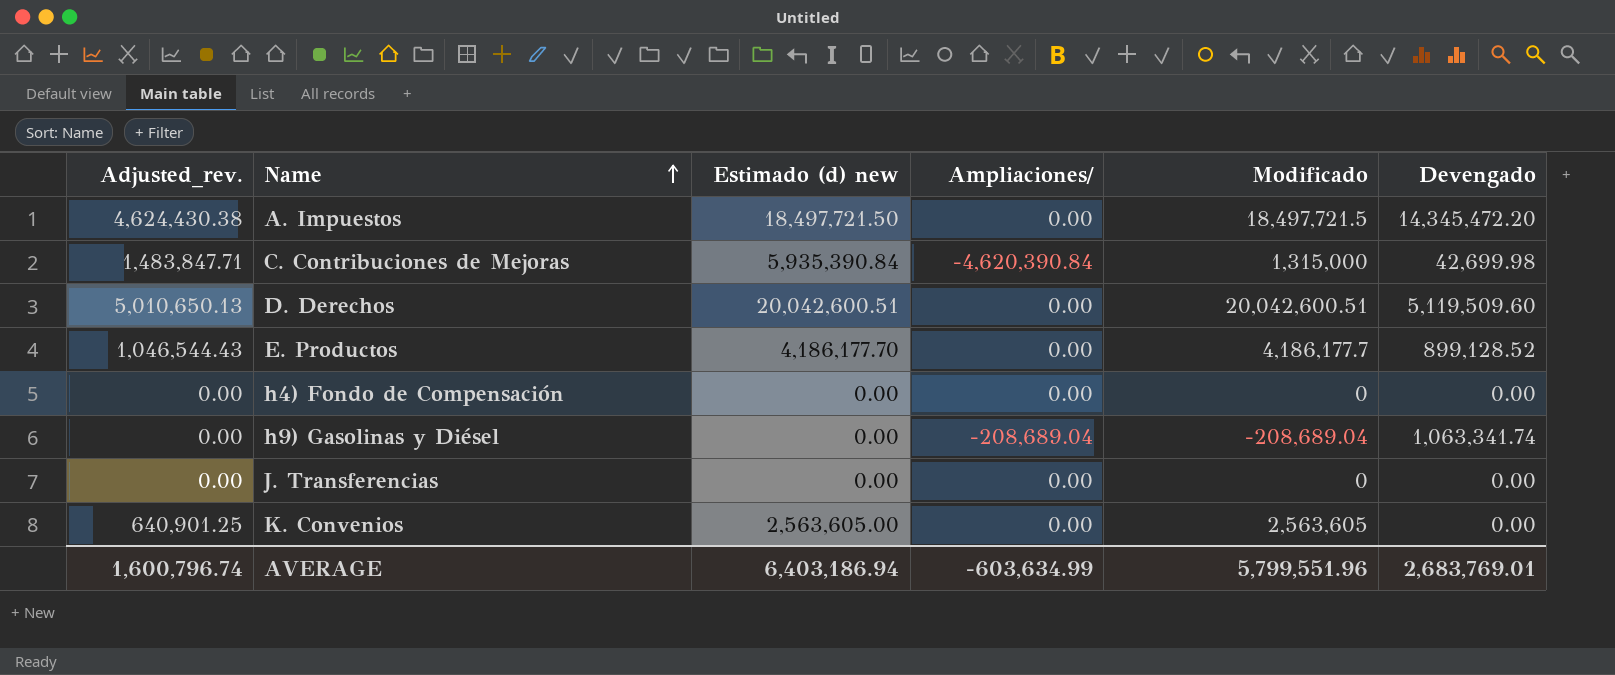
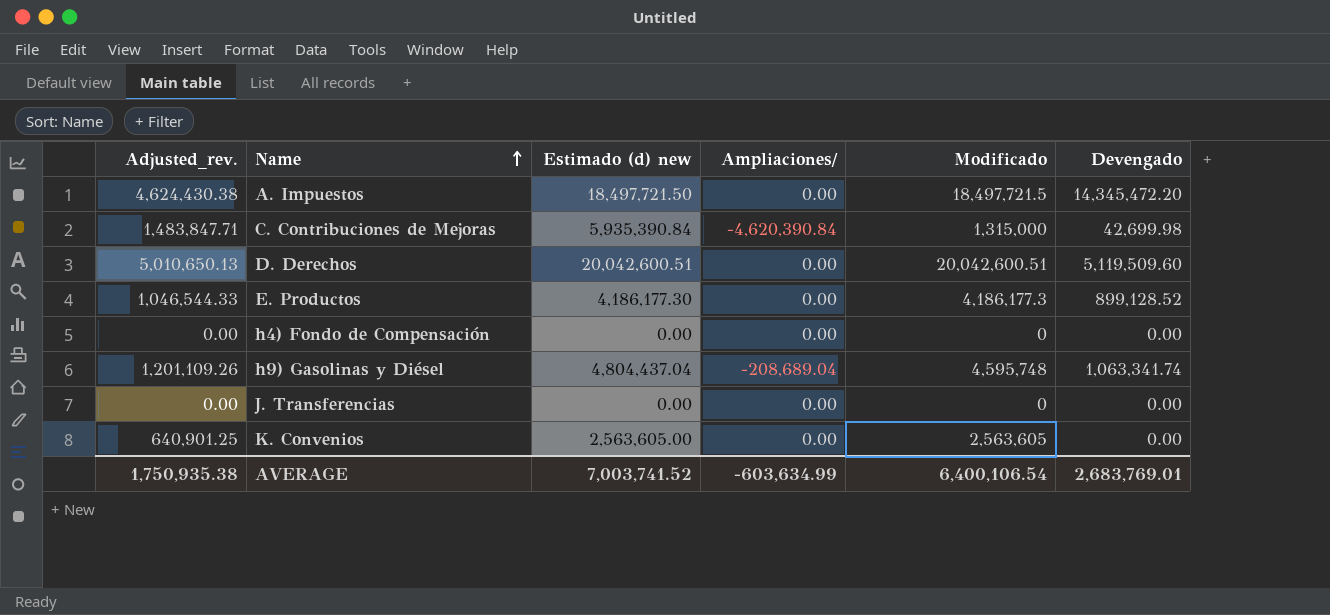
E. Productos | Adjusted_rev.: 1,046,544.43 -> 1,046,544.33
E. Productos | Estimado (d) new: 4,186,177.70 -> 4,186,177.30
E. Productos | Modificado: 4,186,177.7 -> 4,186,177.3
h9) Gasolinas y Diésel | Adjusted_rev.: 0.00 -> 1,201,109.26
h9) Gasolinas y Diésel | Estimado (d) new: 0.00 -> 4,804,437.04
h9) Gasolinas y Diésel | Modificado: -208,689.04 -> 4,595,748
AVERAGE | Adjusted_rev.: 1,600,796.74 -> 1,750,935.38
AVERAGE | Estimado (d) new: 6,403,186.94 -> 7,003,741.52
AVERAGE | Modificado: 5,799,551.96 -> 6,400,106.54

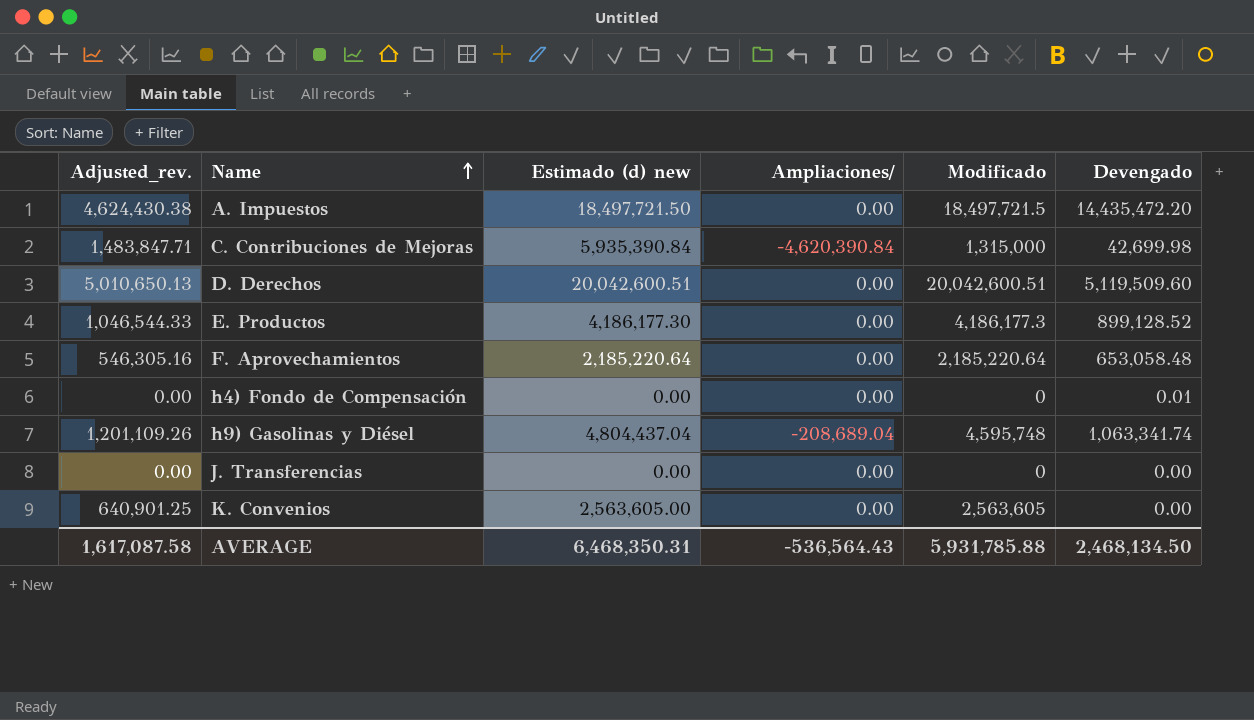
A. Impuestos | Devengado: 14,345,472.20 -> 14,435,472.20
row F. Aprovechamientos: none -> 546,305.16 | 2,185,220.64 | 0.00 | 2,185,220.64 | 653,058.48
h4) Fondo de Compensación | Devengado: 0.00 -> 0.01
AVERAGE | Adjusted_rev.: 1,750,935.38 -> 1,617,087.58
AVERAGE | Estimado (d) new: 7,003,741.52 -> 6,468,350.31
AVERAGE | Ampliaciones/: -603,634.99 -> -536,564.43
AVERAGE | Modificado: 6,400,106.54 -> 5,931,785.88
AVERAGE | Devengado: 2,683,769.01 -> 2,468,134.50

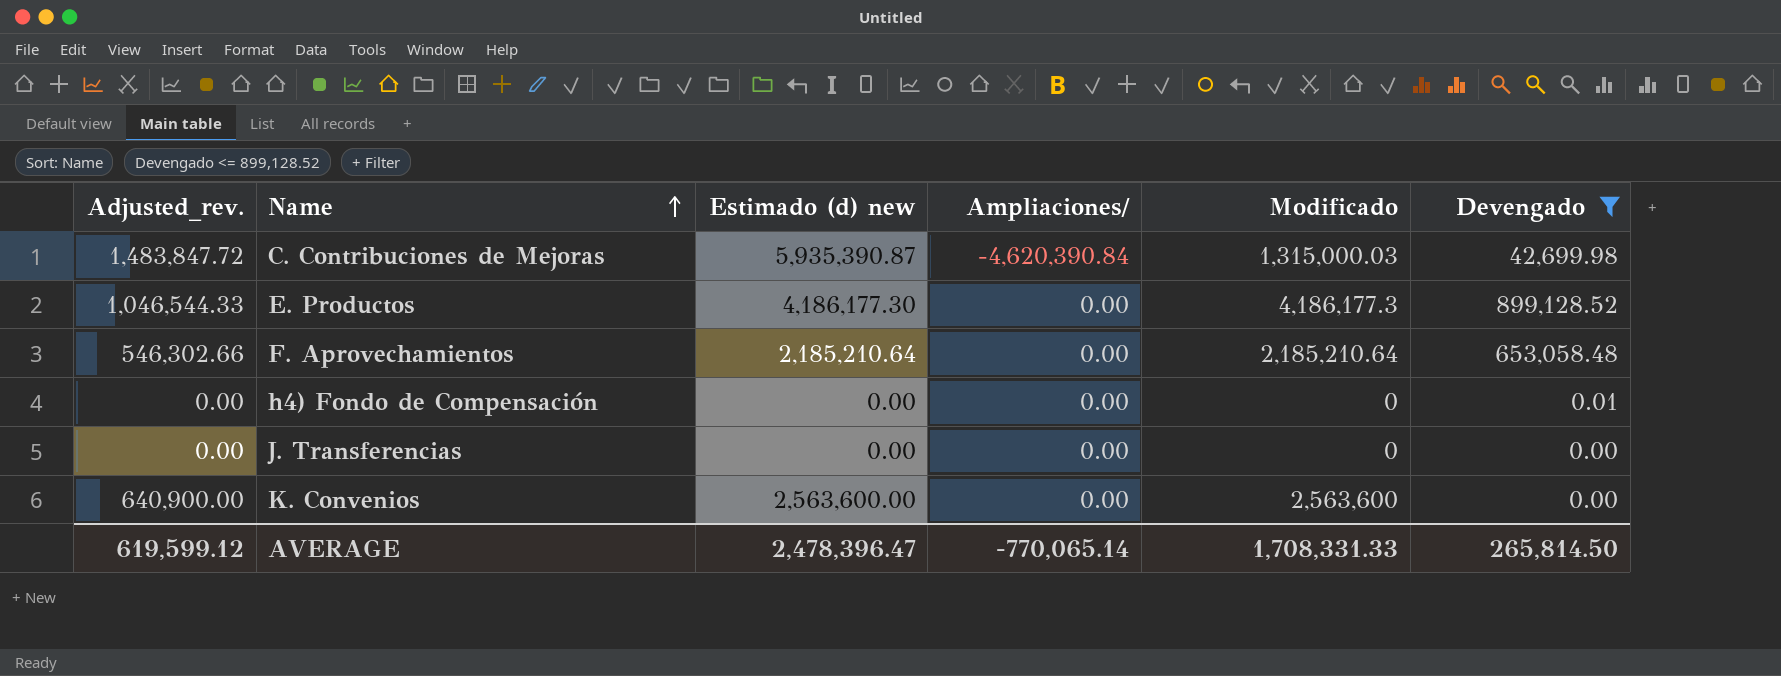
filter: none -> Devengado <= 899,128.52
C. Contribuciones de Mejoras | Adjusted_rev.: 1,483,847.71 -> 1,483,847.72
C. Contribuciones de Mejoras | Estimado (d) new: 5,935,390.84 -> 5,935,390.87
C. Contribuciones de Mejoras | Modificado: 1,315,000 -> 1,315,000.03
F. Aprovechamientos | Adjusted_rev.: 546,305.16 -> 546,302.66
F. Aprovechamientos | Estimado (d) new: 2,185,220.64 -> 2,185,210.64
F. Aprovechamientos | Modificado: 2,185,220.64 -> 2,185,210.64
K. Convenios | Adjusted_rev.: 640,901.25 -> 640,900.00
K. Convenios | Estimado (d) new: 2,563,605.00 -> 2,563,600.00
K. Convenios | Modificado: 2,563,605 -> 2,563,600
AVERAGE | Adjusted_rev.: 1,617,087.58 -> 619,599.12
AVERAGE | Estimado (d) new: 6,468,350.31 -> 2,478,396.47
AVERAGE | Ampliaciones/: -536,564.43 -> -770,065.14
AVERAGE | Modificado: 5,931,785.88 -> 1,708,331.33
AVERAGE | Devengado: 2,468,134.50 -> 265,814.50

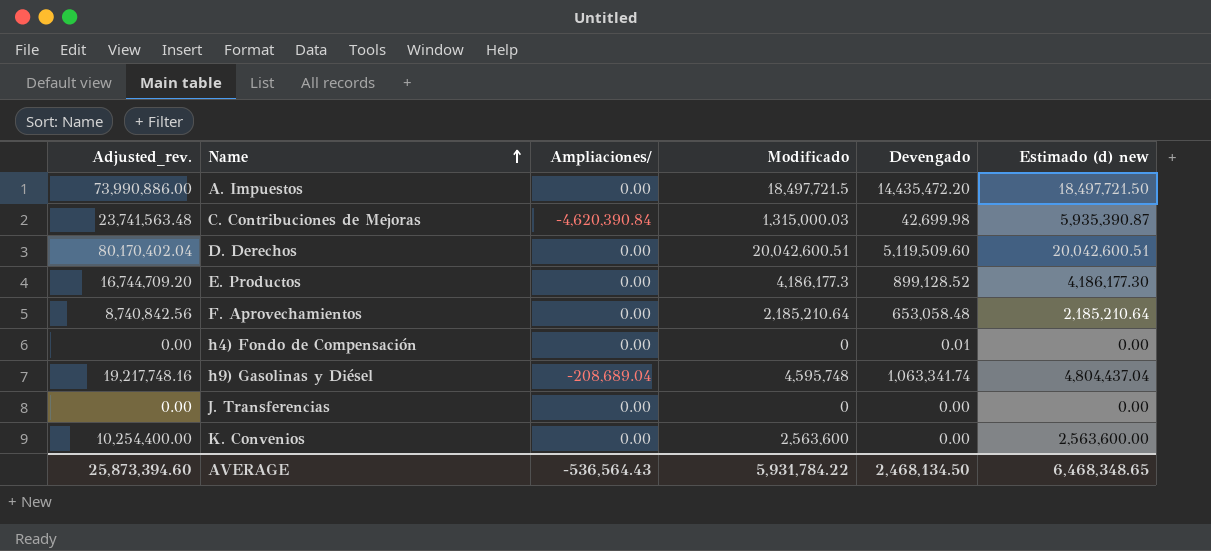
filter: Devengado <= 899,128.52 -> none
column Adjusted_rev. | formula: [Estimado (d) new] * 0.25 -> [Estimado (d) new] * 4
column Estimado (d) new | position: 3 -> 6
AVERAGE | Adjusted_rev.: 619,599.12 -> 25,873,394.60
AVERAGE | Ampliaciones/: -770,065.14 -> -536,564.43
AVERAGE | Modificado: 1,708,331.33 -> 5,931,784.22
AVERAGE | Devengado: 265,814.50 -> 2,468,134.50
AVERAGE | Estimado (d) new: 2,478,396.47 -> 6,468,348.65

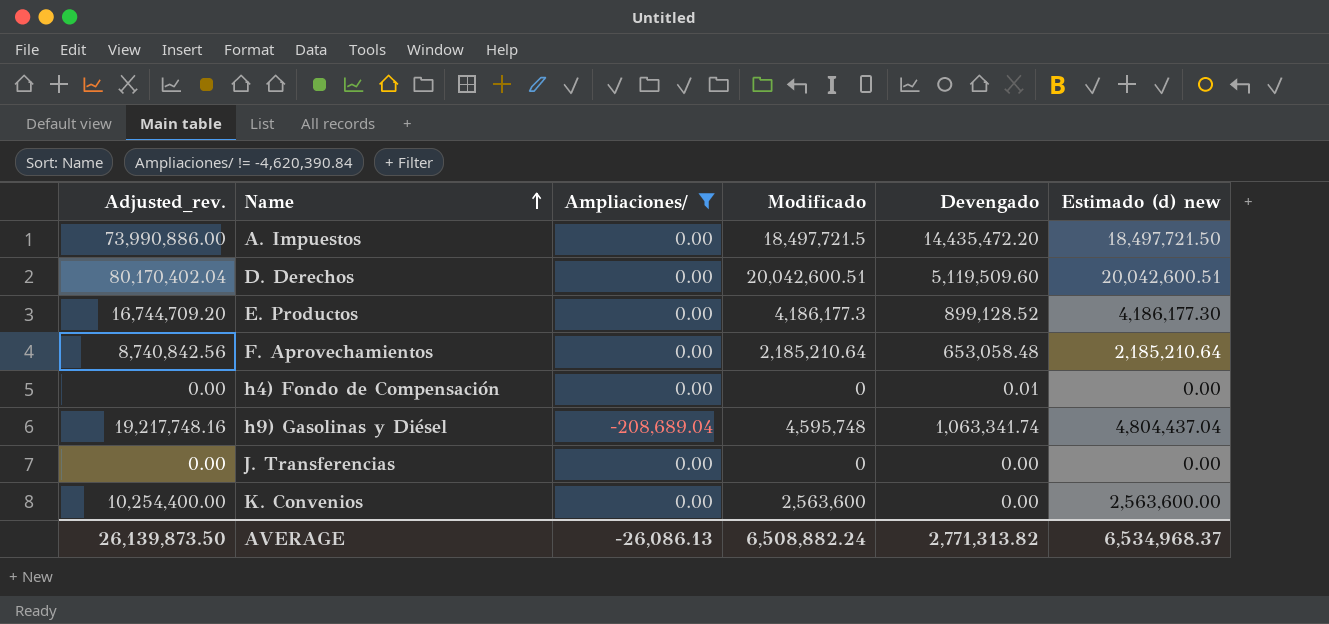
filter: none -> Ampliaciones/ != -4,620,390.84
AVERAGE | Adjusted_rev.: 25,873,394.60 -> 26,139,873.50
AVERAGE | Ampliaciones/: -536,564.43 -> -26,086.13
AVERAGE | Modificado: 5,931,784.22 -> 6,508,882.24
AVERAGE | Devengado: 2,468,134.50 -> 2,771,313.82
AVERAGE | Estimado (d) new: 6,468,348.65 -> 6,534,968.37

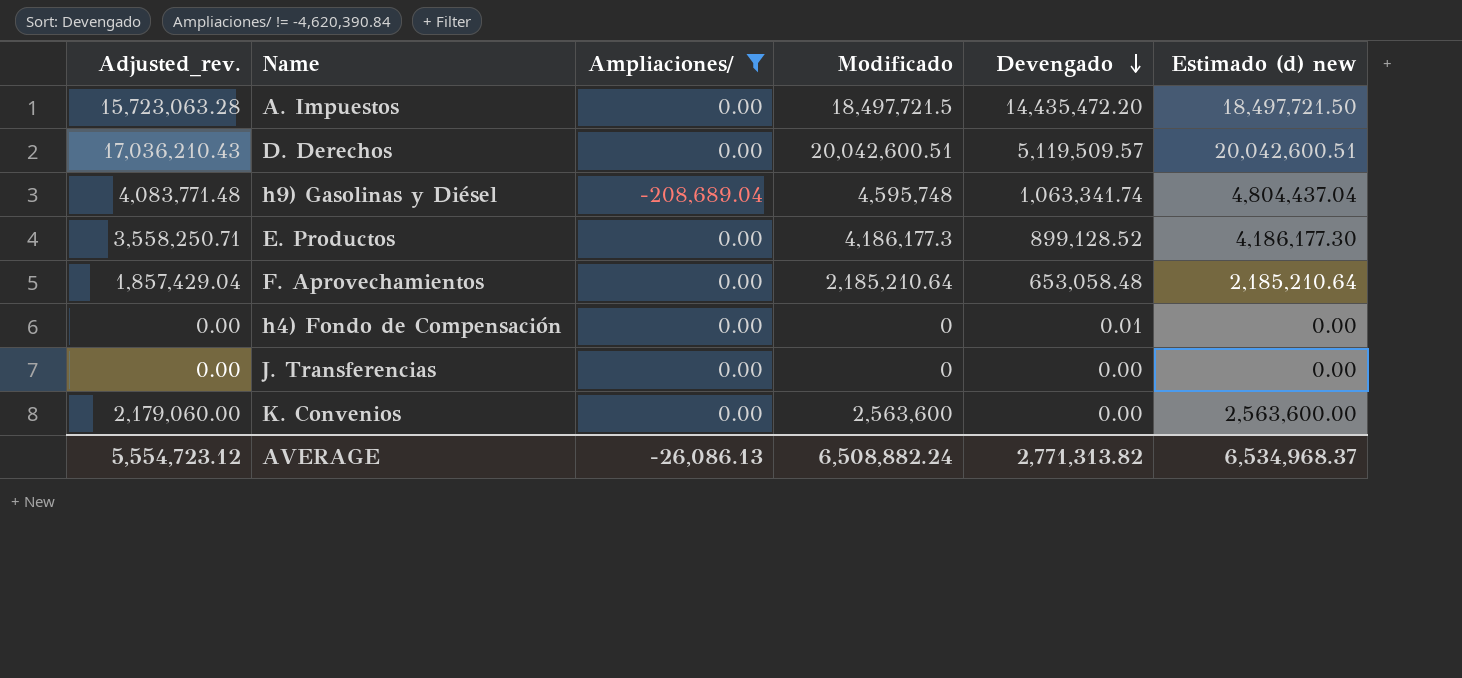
row order: Name ascending -> Devengado descending
column Adjusted_rev. | formula: [Estimado (d) new] * 4 -> [Estimado (d) new] * 0.85
D. Derechos | Devengado: 5,119,509.60 -> 5,119,509.57
AVERAGE | Adjusted_rev.: 26,139,873.50 -> 5,554,723.12

